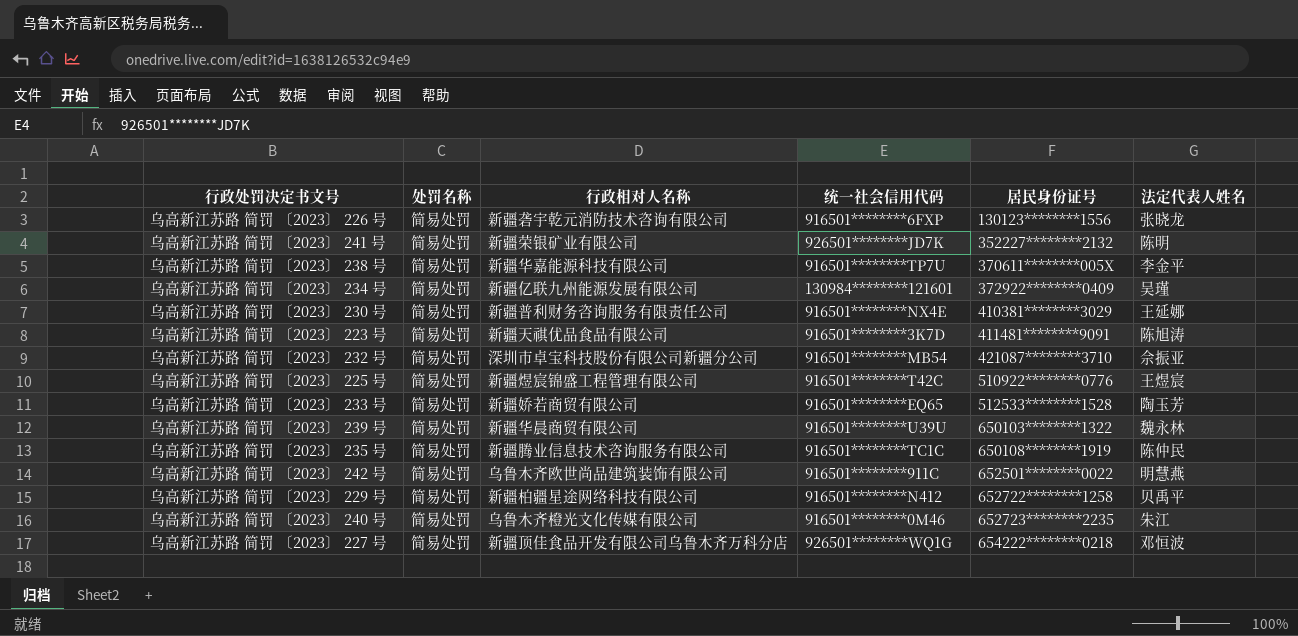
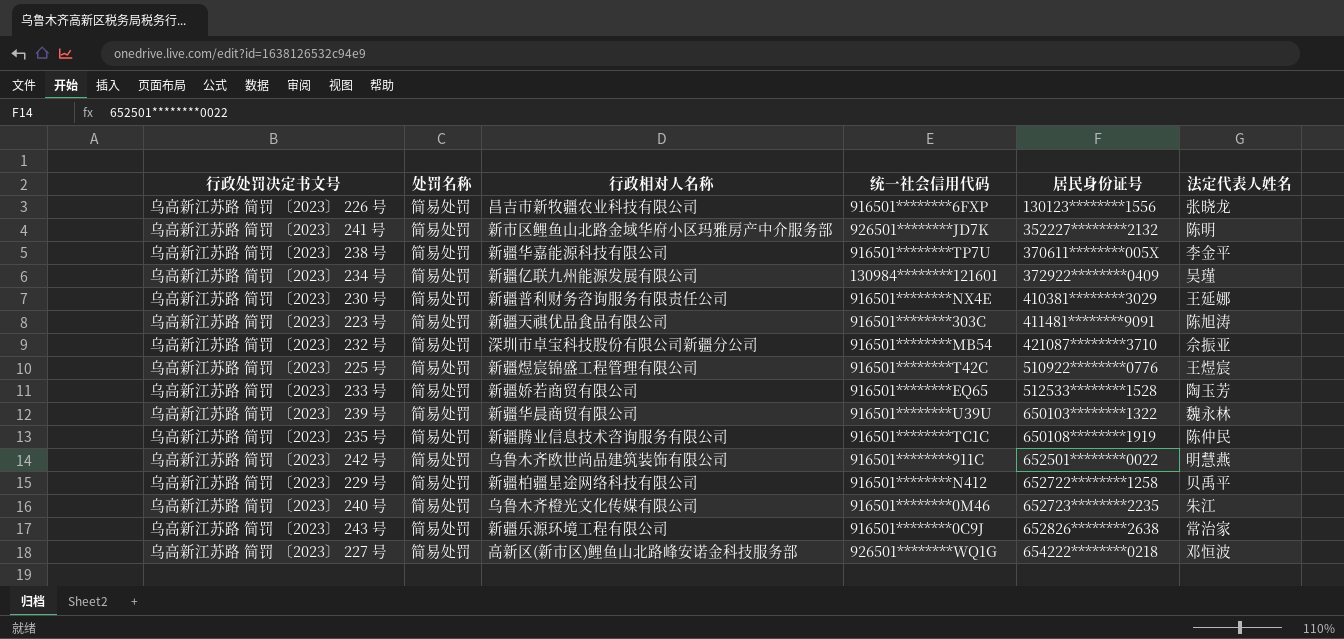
乌高新江苏路 简罚 〔2023〕 226 号 | 行政相对人名称: 新疆砻宇乾元消防技术咨询有限公司 -> 昌吉市新牧疆农业科技有限公司
乌高新江苏路 简罚 〔2023〕 241 号 | 行政相对人名称: 新疆荣银矿业有限公司 -> 新市区鲤鱼山北路金域华府小区玛雅房产中介服务部
乌高新江苏路 简罚 〔2023〕 223 号 | 统一社会信用代码: 916501********3K7D -> 916501********303C
row 乌高新江苏路 简罚 〔2023〕 243 号: none -> 简易处罚 | 新疆乐源环境工程有限公司 | 916501********0C9J | 652826********2638 | 常治家
乌高新江苏路 简罚 〔2023〕 227 号 | 行政相对人名称: 新疆顶佳食品开发有限公司乌鲁木齐万科分店 -> 高新区(新市区)鲤鱼山北路峰安诺金科技服务部

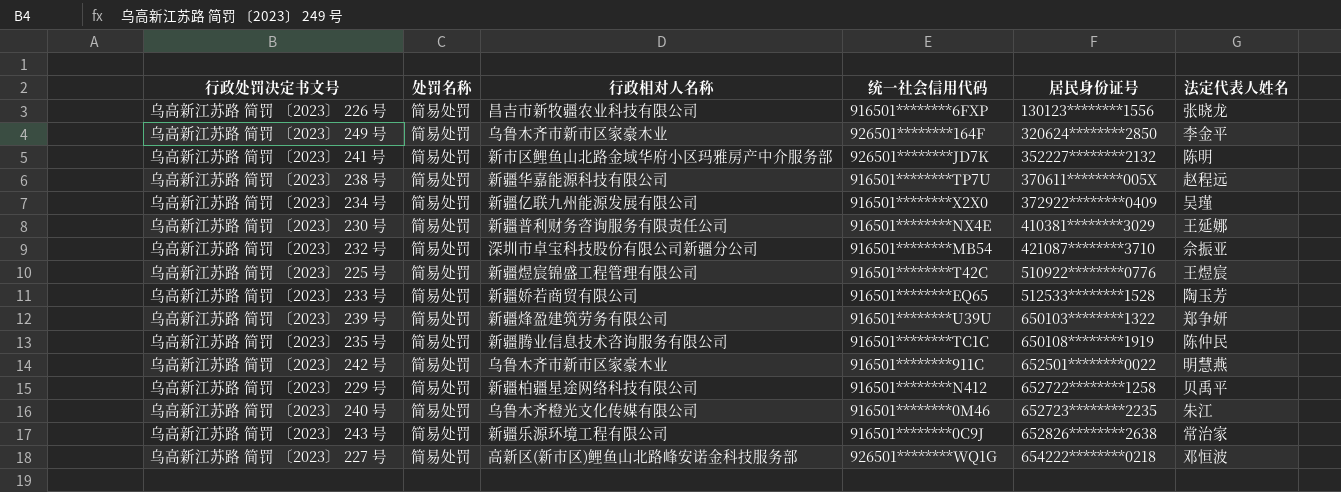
row 乌高新江苏路 简罚 〔2023〕 223 号: 简易处罚 | 新疆天祺优品食品有限公司 | 916501********303C | 411481********9091 | 陈旭涛 -> none
row 乌高新江苏路 简罚 〔2023〕 249 号: none -> 简易处罚 | 乌鲁木齐市新市区家豪木业 | 926501********164F | 320624********2850 | 李金平
乌高新江苏路 简罚 〔2023〕 238 号 | 法定代表人姓名: 李金平 -> 赵程远
乌高新江苏路 简罚 〔2023〕 234 号 | 统一社会信用代码: 130984********121601 -> 916501********X2X0
乌高新江苏路 简罚 〔2023〕 239 号 | 行政相对人名称: 新疆华晨商贸有限公司 -> 新疆烽盈建筑劳务有限公司
乌高新江苏路 简罚 〔2023〕 239 号 | 法定代表人姓名: 魏永林 -> 郑争妍
乌高新江苏路 简罚 〔2023〕 242 号 | 行政相对人名称: 乌鲁木齐欧世尚品建筑装饰有限公司 -> 乌鲁木齐市新市区家豪木业

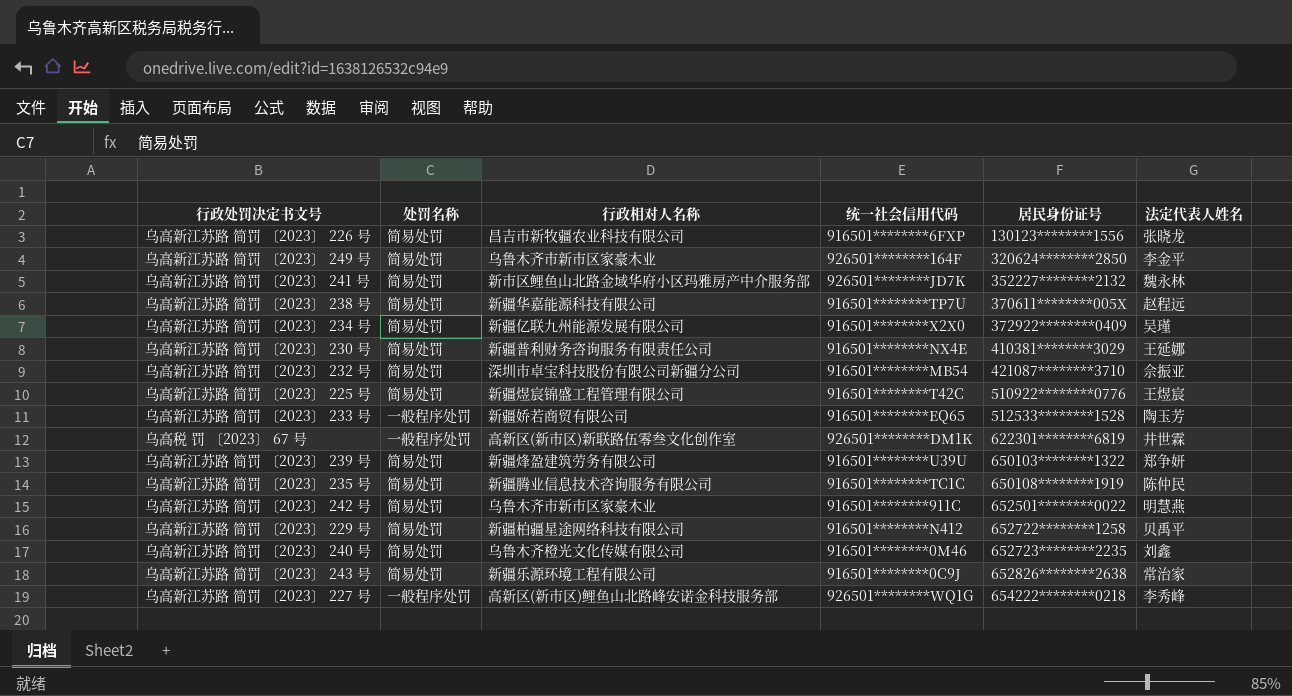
乌高新江苏路 简罚 〔2023〕 241 号 | 法定代表人姓名: 陈明 -> 魏永林
乌高新江苏路 简罚 〔2023〕 233 号 | 处罚名称: 简易处罚 -> 一般程序处罚
row 乌高税 罚 〔2023〕 67 号: none -> 一般程序处罚 | 高新区(新市区)新联路伍零叁文化创作室 | 926501********DM1K | 622301********6819 | 井世霖
乌高新江苏路 简罚 〔2023〕 240 号 | 法定代表人姓名: 朱江 -> 刘鑫
乌高新江苏路 简罚 〔2023〕 227 号 | 处罚名称: 简易处罚 -> 一般程序处罚
乌高新江苏路 简罚 〔2023〕 227 号 | 法定代表人姓名: 邓恒波 -> 李秀峰

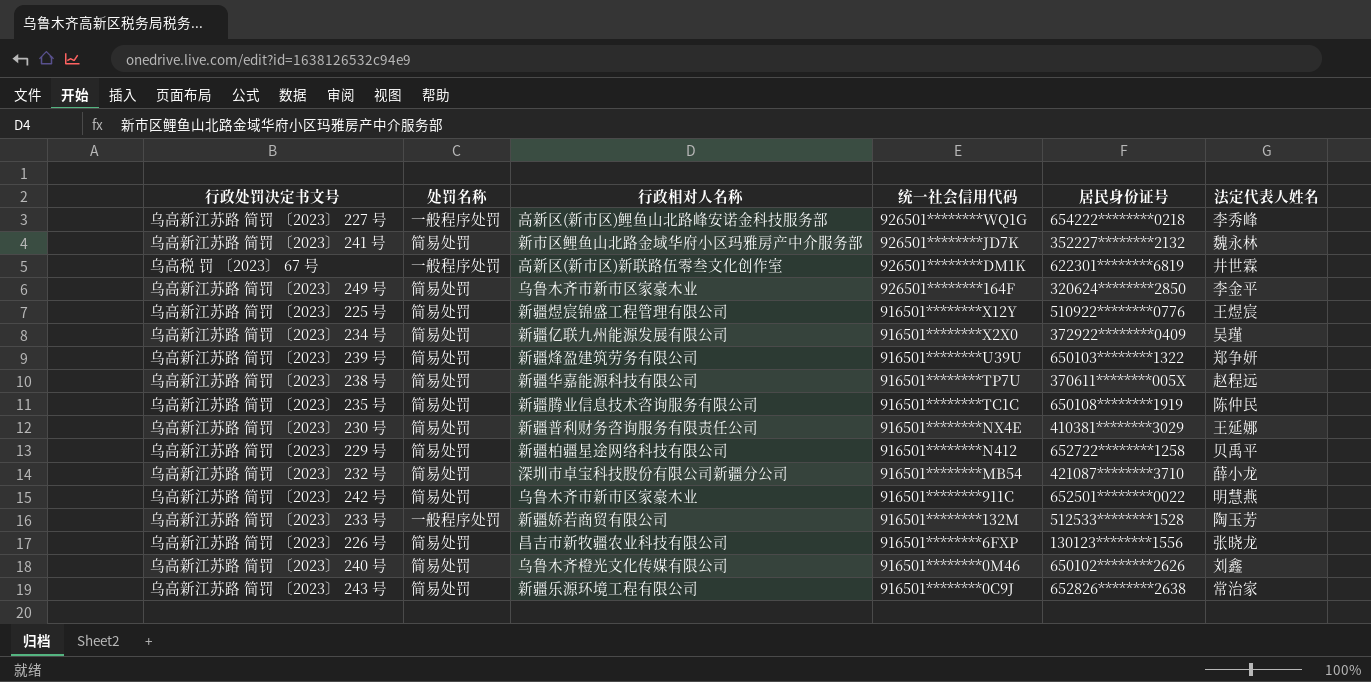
row order: 居民身份证号 ascending -> 统一社会信用代码 descending
乌高新江苏路 简罚 〔2023〕 225 号 | 统一社会信用代码: 916501********T42C -> 916501********X12Y
乌高新江苏路 简罚 〔2023〕 232 号 | 法定代表人姓名: 佘振亚 -> 薛小龙
乌高新江苏路 简罚 〔2023〕 233 号 | 统一社会信用代码: 916501********EQ65 -> 916501********132M
乌高新江苏路 简罚 〔2023〕 240 号 | 居民身份证号: 652723********2235 -> 650102********2626

